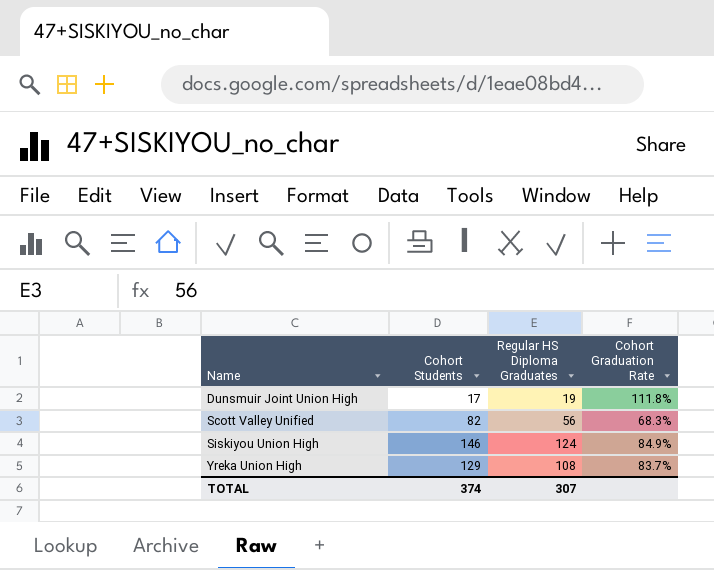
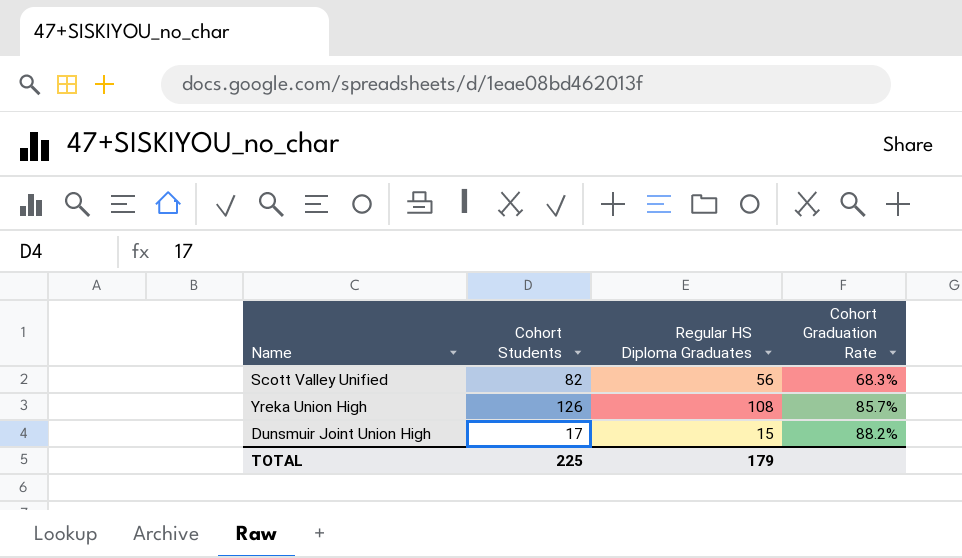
row order: Name ascending -> Cohort Graduation Rate ascending
row Siskiyou Union High: 146 | 124 | 84.9% -> none
Yreka Union High | Cohort Students: 129 -> 126
Yreka Union High | Cohort Graduation Rate: 83.7% -> 85.7%
Dunsmuir Joint Union High | Regular HS Diploma Graduates: 19 -> 15
Dunsmuir Joint Union High | Cohort Graduation Rate: 111.8% -> 88.2%
TOTAL | Cohort Students: 374 -> 225
TOTAL | Regular HS Diploma Graduates: 307 -> 179

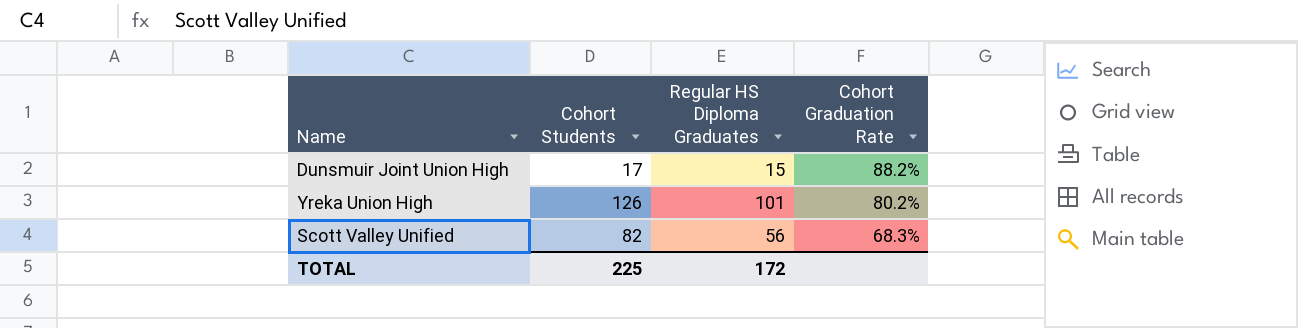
row order: Cohort Graduation Rate ascending -> Cohort Graduation Rate descending
Yreka Union High | Regular HS Diploma Graduates: 108 -> 101
Yreka Union High | Cohort Graduation Rate: 85.7% -> 80.2%
TOTAL | Regular HS Diploma Graduates: 179 -> 172

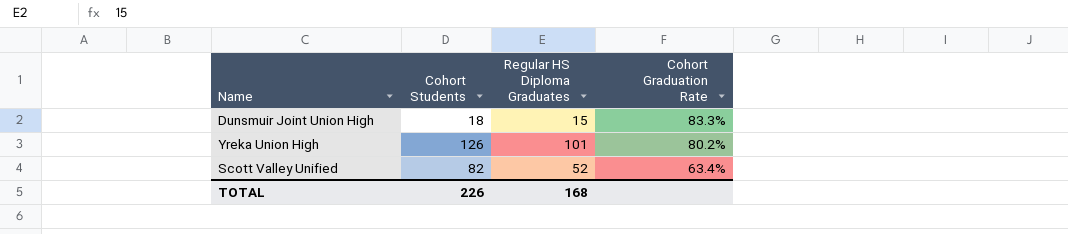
Dunsmuir Joint Union High | Cohort Students: 17 -> 18
Dunsmuir Joint Union High | Cohort Graduation Rate: 88.2% -> 83.3%
Scott Valley Unified | Regular HS Diploma Graduates: 56 -> 52
Scott Valley Unified | Cohort Graduation Rate: 68.3% -> 63.4%
TOTAL | Cohort Students: 225 -> 226
TOTAL | Regular HS Diploma Graduates: 172 -> 168

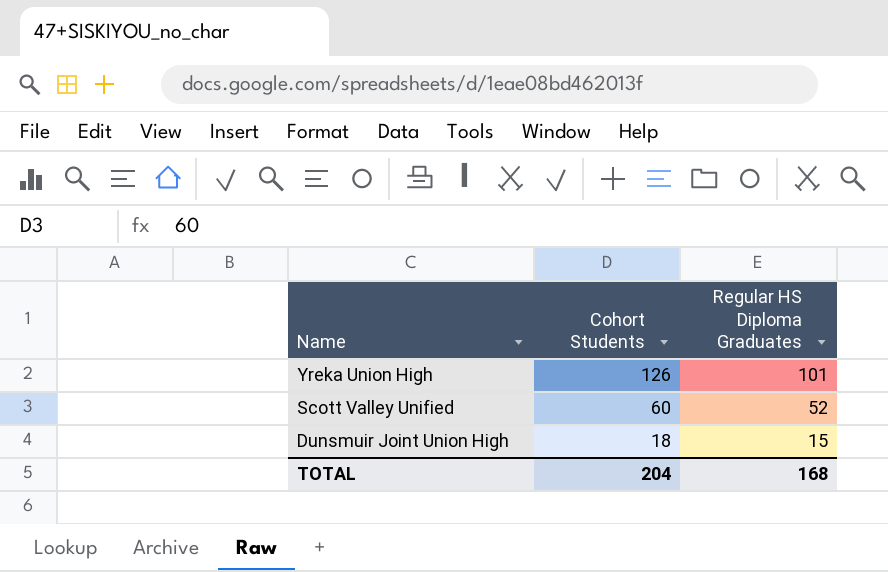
row order: Cohort Graduation Rate descending -> Name descending
column Cohort Graduation Rate | formula: [Regular HS Diploma Graduates] / [Cohort Students] -> none
Scott Valley Unified | Cohort Students: 82 -> 60
TOTAL | Cohort Students: 226 -> 204

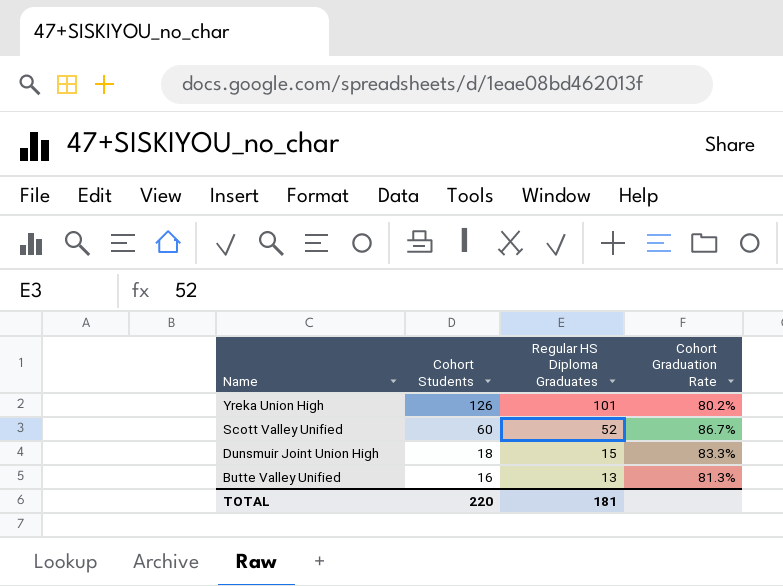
column Cohort Graduation Rate | formula: none -> [Regular HS Diploma Graduates] / [Cohort Students]
row Butte Valley Unified: none -> 16 | 13 | 81.3%
TOTAL | Cohort Students: 204 -> 220
TOTAL | Regular HS Diploma Graduates: 168 -> 181

